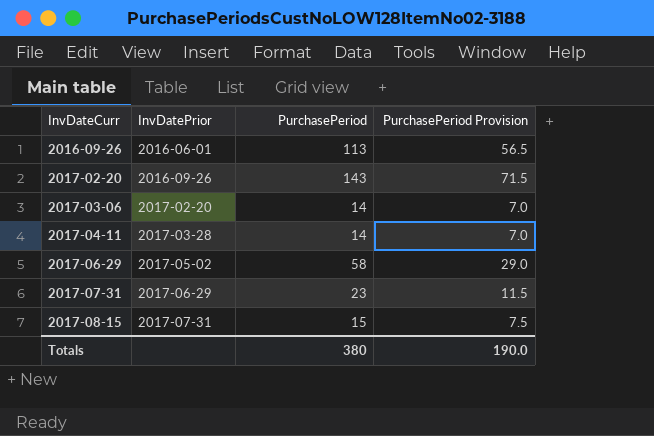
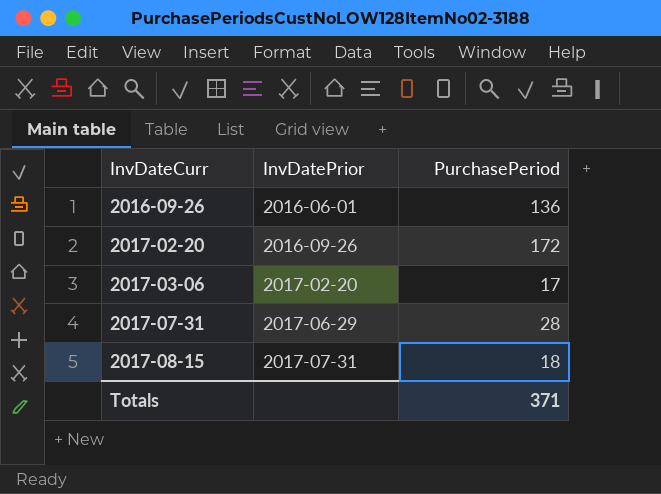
column PurchasePeriod Provision | formula: [PurchasePeriod] * 0.5 -> none
row 2017-04-11: 2017-03-28 | 14 | 7.0 -> none
row 2017-06-29: 2017-05-02 | 58 | 29.0 -> none
2016-09-26 | PurchasePeriod: 113 -> 136
2017-02-20 | PurchasePeriod: 143 -> 172
2017-03-06 | PurchasePeriod: 14 -> 17
2017-07-31 | PurchasePeriod: 23 -> 28
2017-08-15 | PurchasePeriod: 15 -> 18
Totals | PurchasePeriod: 380 -> 371

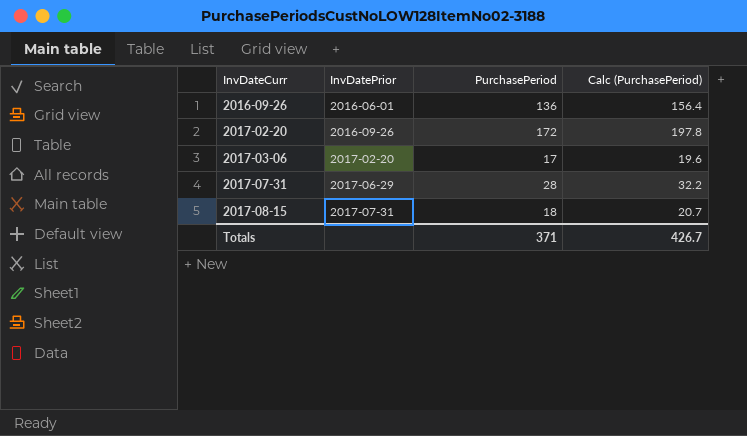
column Calc (PurchasePeriod) | formula: none -> [PurchasePeriod] * 1.15

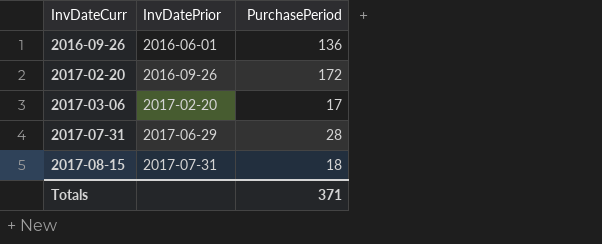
column Calc (PurchasePeriod) | formula: [PurchasePeriod] * 1.15 -> none

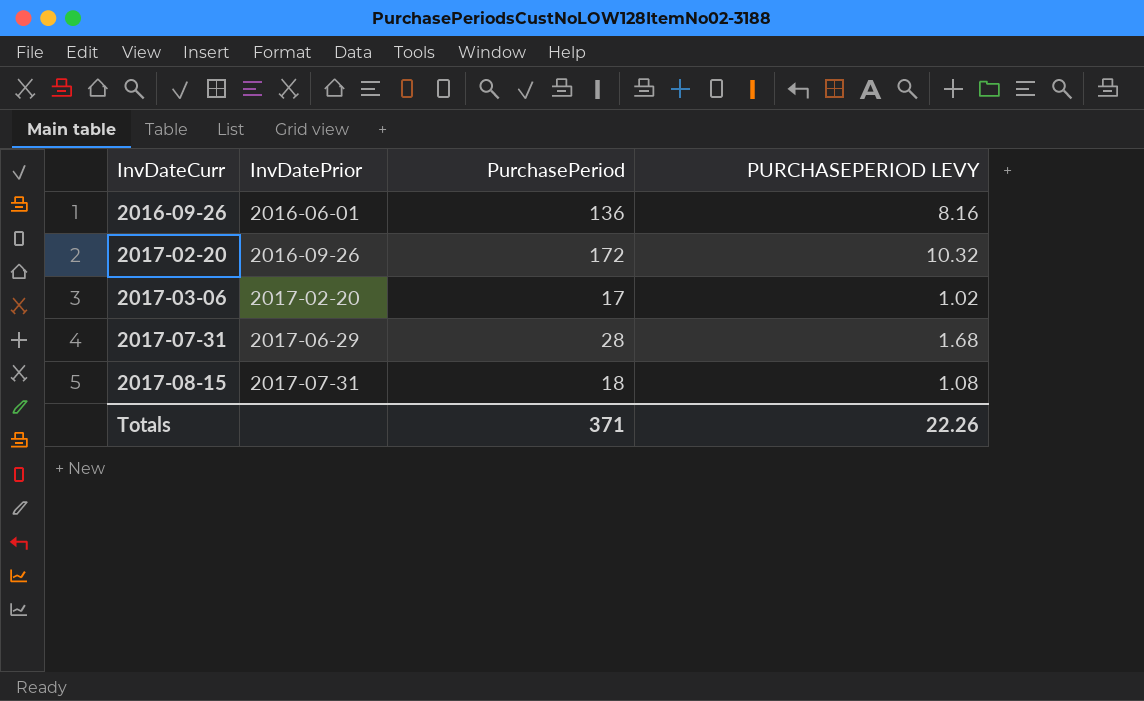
column PURCHASEPERIOD LEVY | formula: none -> [PurchasePeriod] * 0.06

